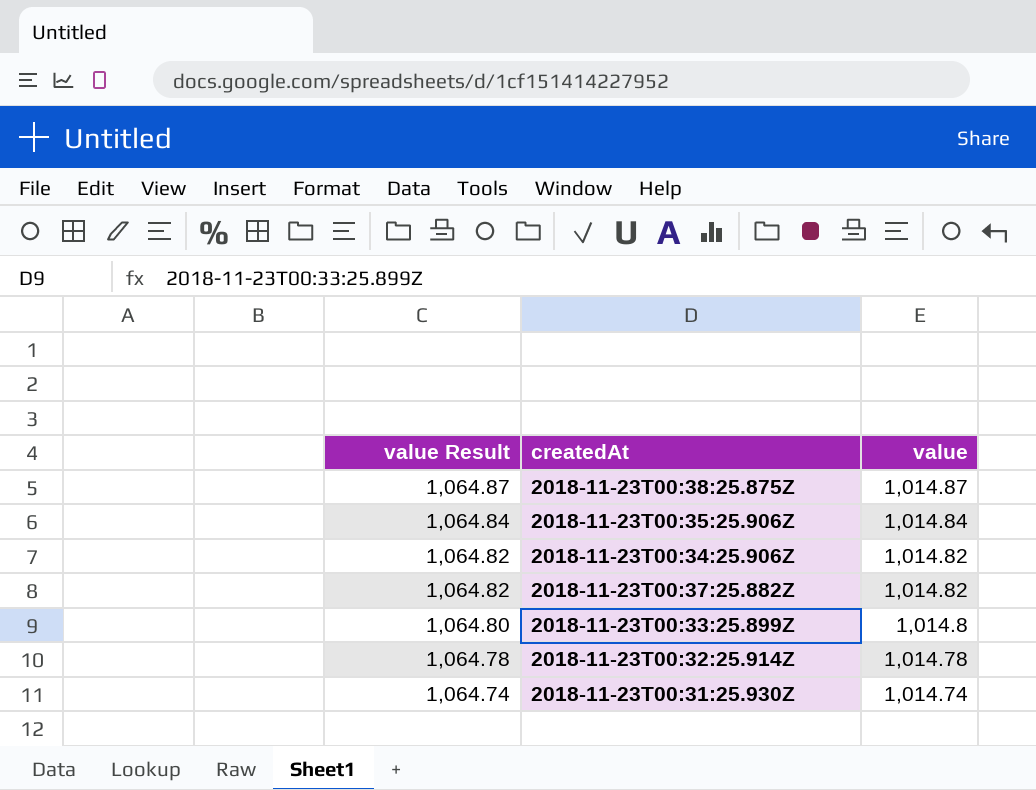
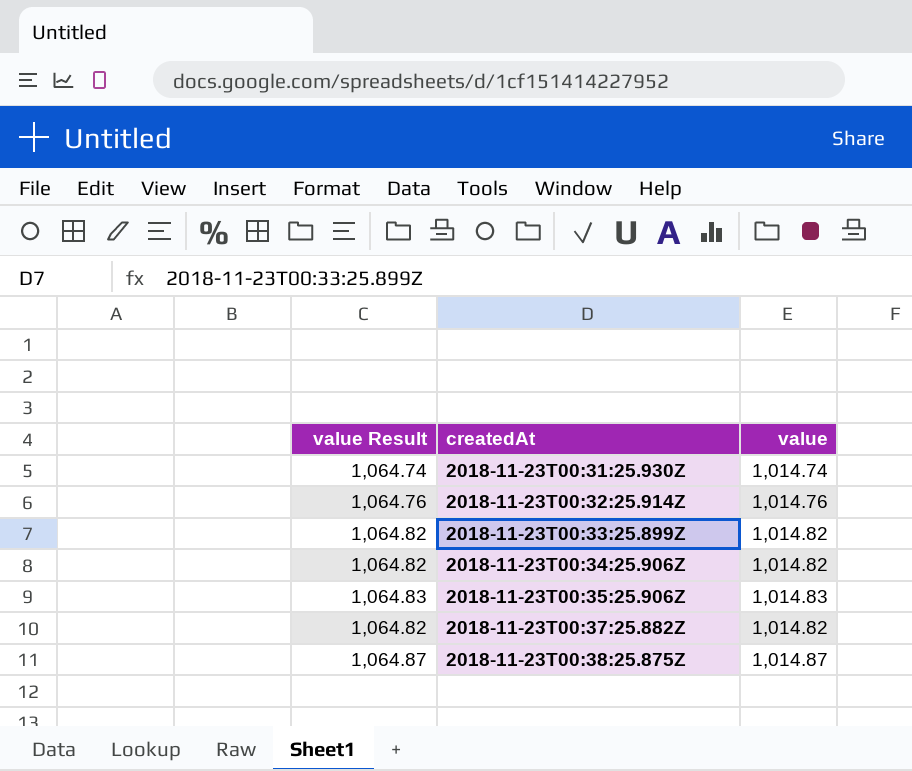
row order: value Result descending -> createdAt ascending
2018-11-23T00:32:25.914Z | value Result: 1,064.78 -> 1,064.76
2018-11-23T00:32:25.914Z | value: 1,014.78 -> 1,014.76
2018-11-23T00:33:25.899Z | value Result: 1,064.80 -> 1,064.82
2018-11-23T00:33:25.899Z | value: 1,014.8 -> 1,014.82
2018-11-23T00:35:25.906Z | value Result: 1,064.84 -> 1,064.83
2018-11-23T00:35:25.906Z | value: 1,014.84 -> 1,014.83

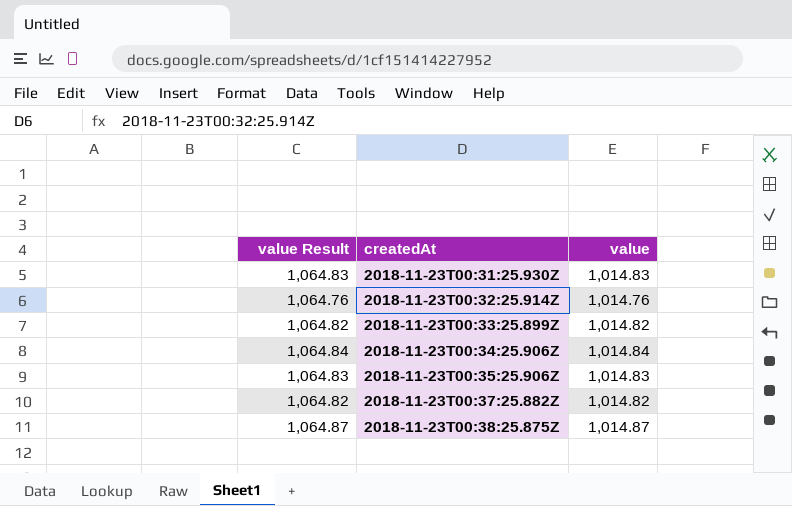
2018-11-23T00:31:25.930Z | value Result: 1,064.74 -> 1,064.83
2018-11-23T00:31:25.930Z | value: 1,014.74 -> 1,014.83
2018-11-23T00:34:25.906Z | value Result: 1,064.82 -> 1,064.84
2018-11-23T00:34:25.906Z | value: 1,014.82 -> 1,014.84

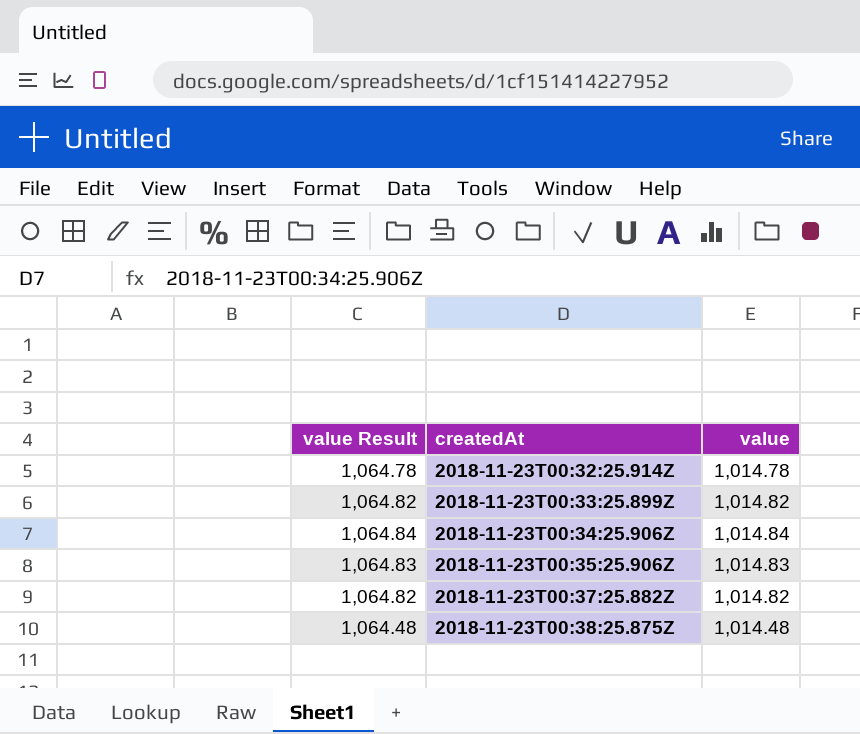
row 2018-11-23T00:31:25.930Z: 1,064.83 | 1,014.83 -> none
2018-11-23T00:32:25.914Z | value Result: 1,064.76 -> 1,064.78
2018-11-23T00:32:25.914Z | value: 1,014.76 -> 1,014.78
2018-11-23T00:38:25.875Z | value Result: 1,064.87 -> 1,064.48
2018-11-23T00:38:25.875Z | value: 1,014.87 -> 1,014.48

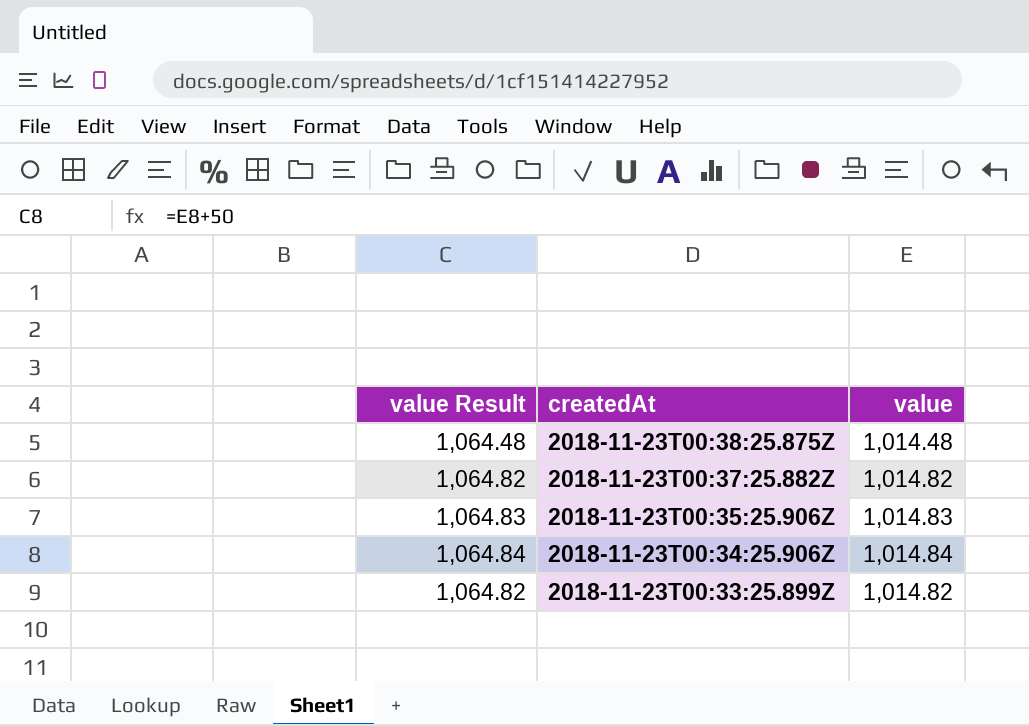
row order: createdAt ascending -> createdAt descending
row 2018-11-23T00:32:25.914Z: 1,064.78 | 1,014.78 -> none

